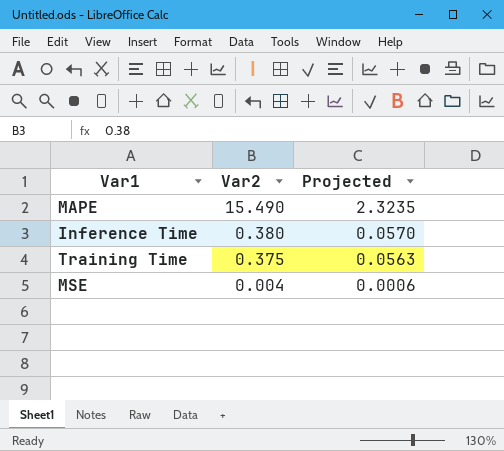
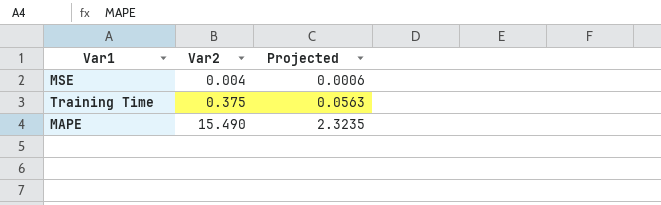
row order: Var2 descending -> Var2 ascending
row Inference Time: 0.380 | 0.0570 -> none

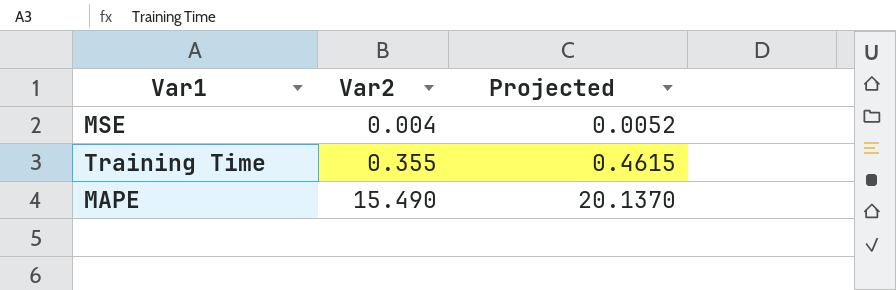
column Projected | formula: [Var2] * 0.15 -> [Var2] * 1.3
Training Time | Var2: 0.375 -> 0.355

